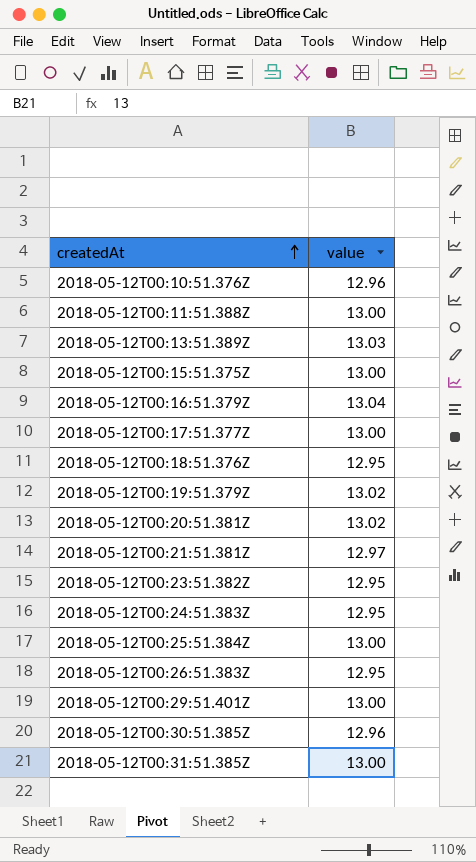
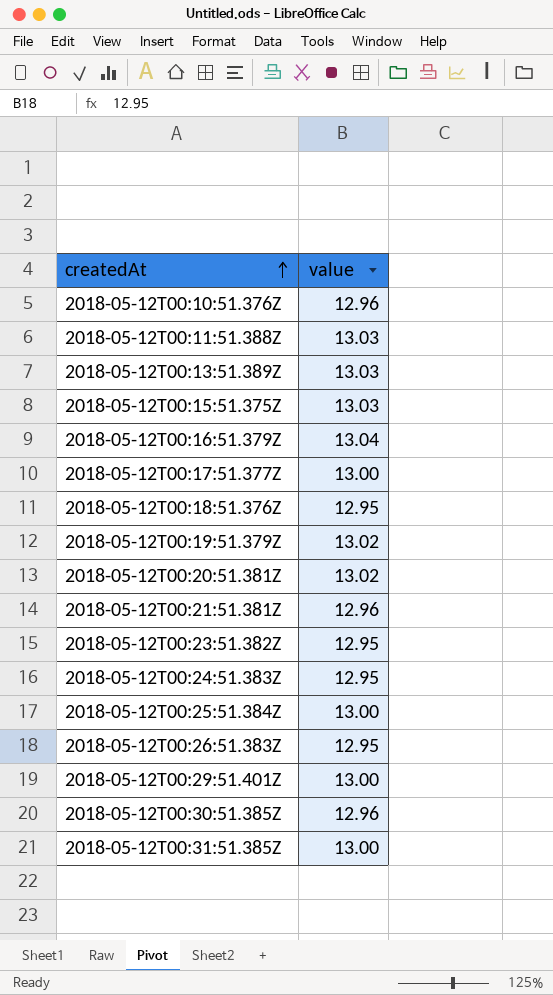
2018-05-12T00:11:51.388Z | value: 13.00 -> 13.03
2018-05-12T00:15:51.375Z | value: 13.00 -> 13.03
2018-05-12T00:21:51.381Z | value: 12.97 -> 12.96

